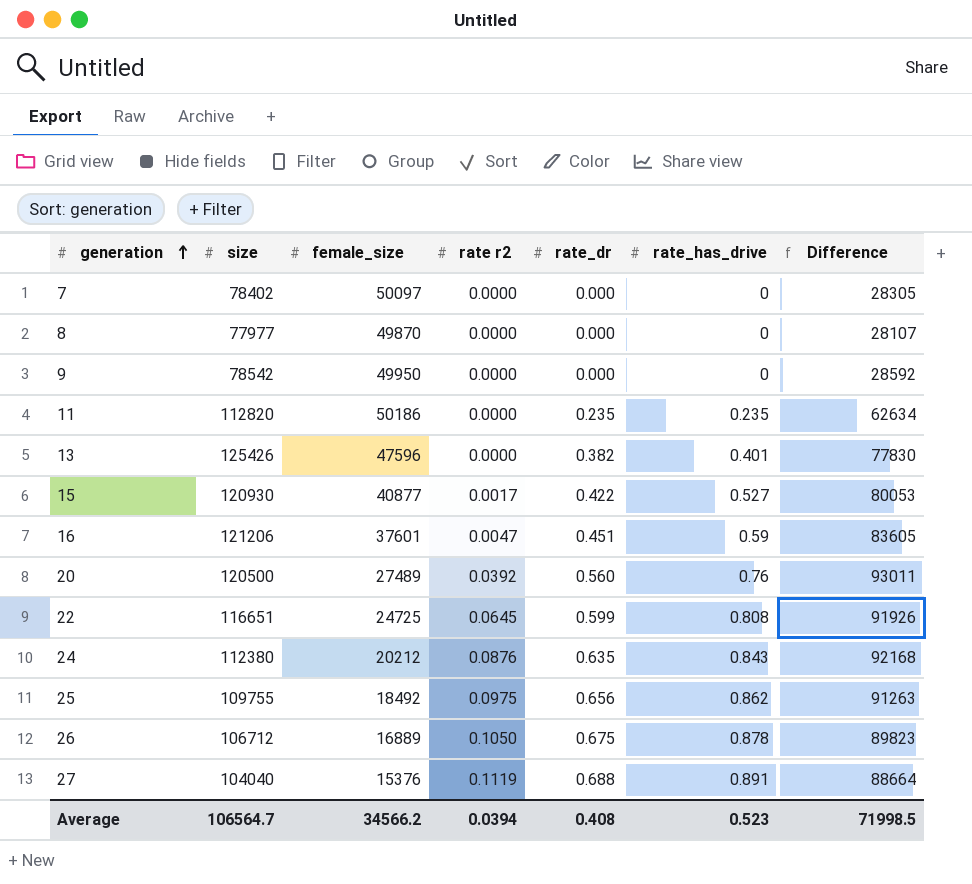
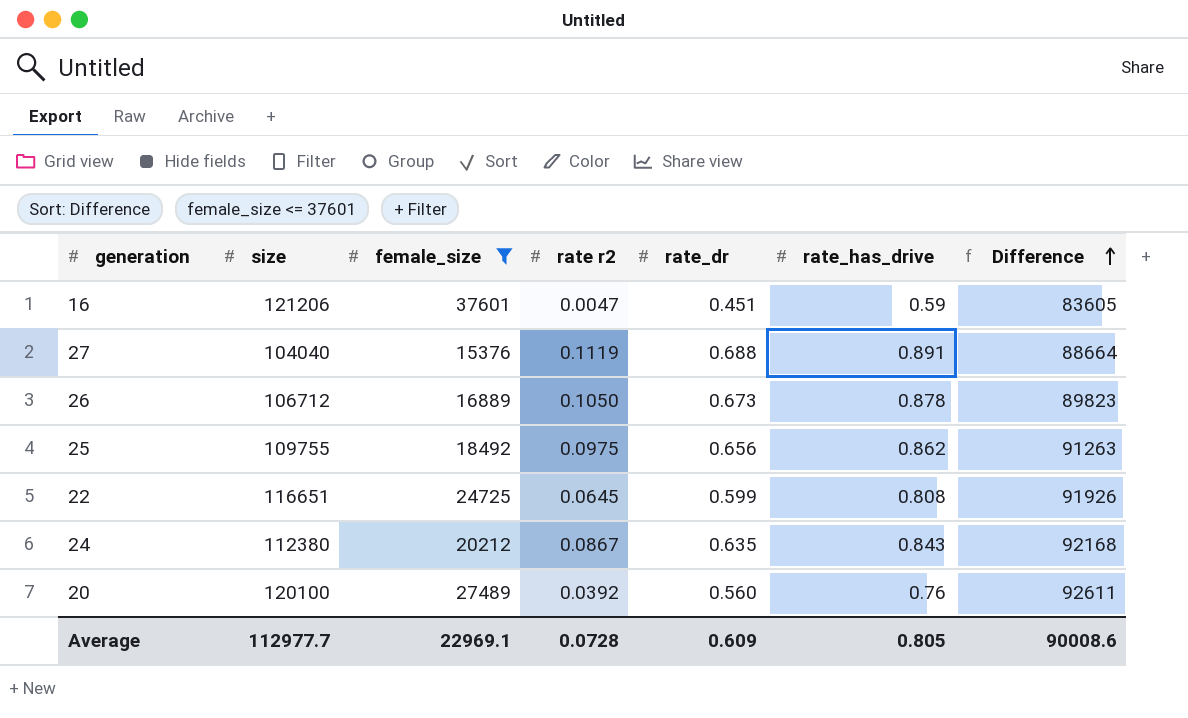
filter: none -> female_size <= 37601
row order: generation ascending -> Difference ascending
26 | rate_dr: 0.675 -> 0.673
24 | rate r2: 0.0876 -> 0.0867
20 | size: 120500 -> 120100
20 | Difference: 93011 -> 92611
Average | size: 106564.7 -> 112977.7
Average | female_size: 34566.2 -> 22969.1
Average | rate r2: 0.0394 -> 0.0728
Average | rate_dr: 0.408 -> 0.609
Average | rate_has_drive: 0.523 -> 0.805
Average | Difference: 71998.5 -> 90008.6

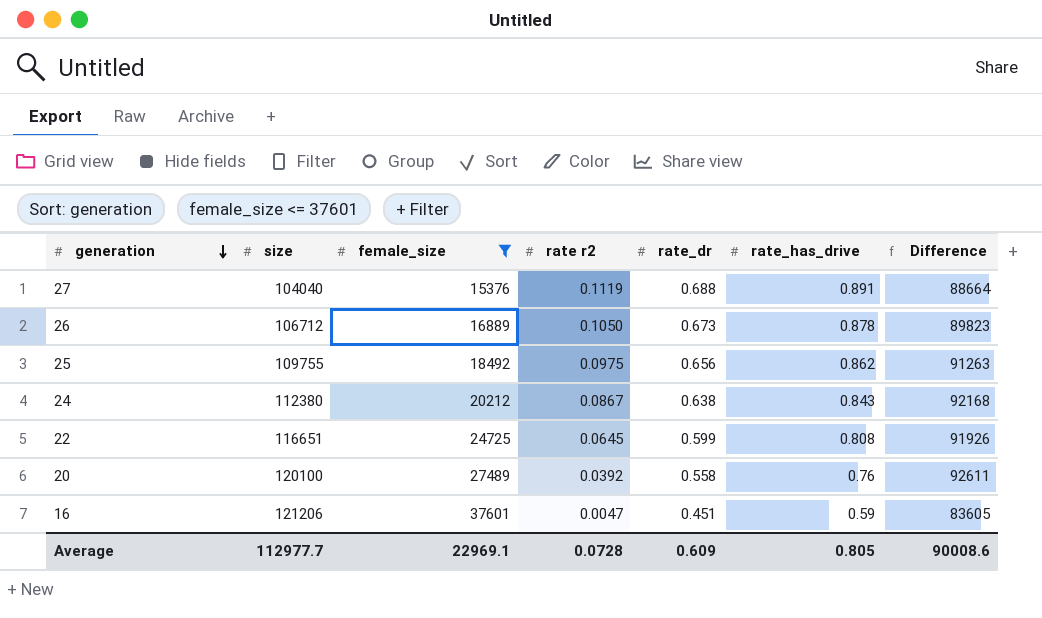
row order: Difference ascending -> generation descending
24 | rate_dr: 0.635 -> 0.638
20 | rate_dr: 0.560 -> 0.558

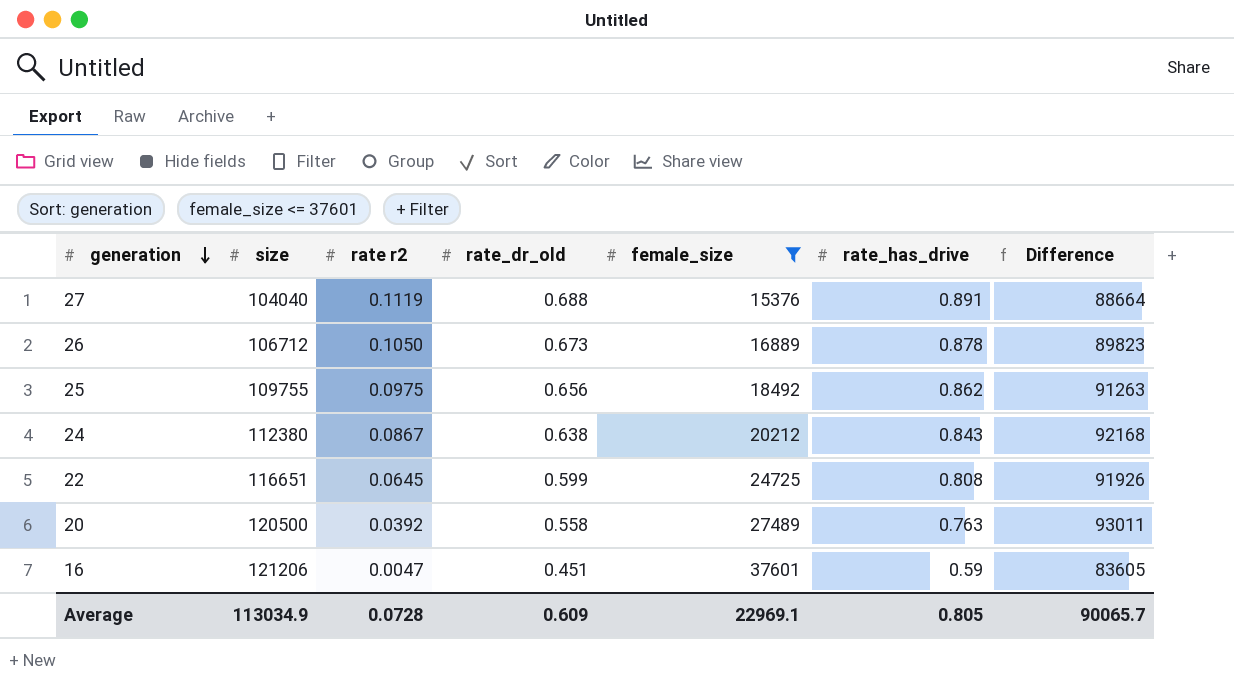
column name: rate_dr -> rate_dr_old
column female_size | position: 3 -> 5
20 | size: 120100 -> 120500
20 | rate_has_drive: 0.76 -> 0.763
20 | Difference: 92611 -> 93011
Average | size: 112977.7 -> 113034.9
Average | Difference: 90008.6 -> 90065.7

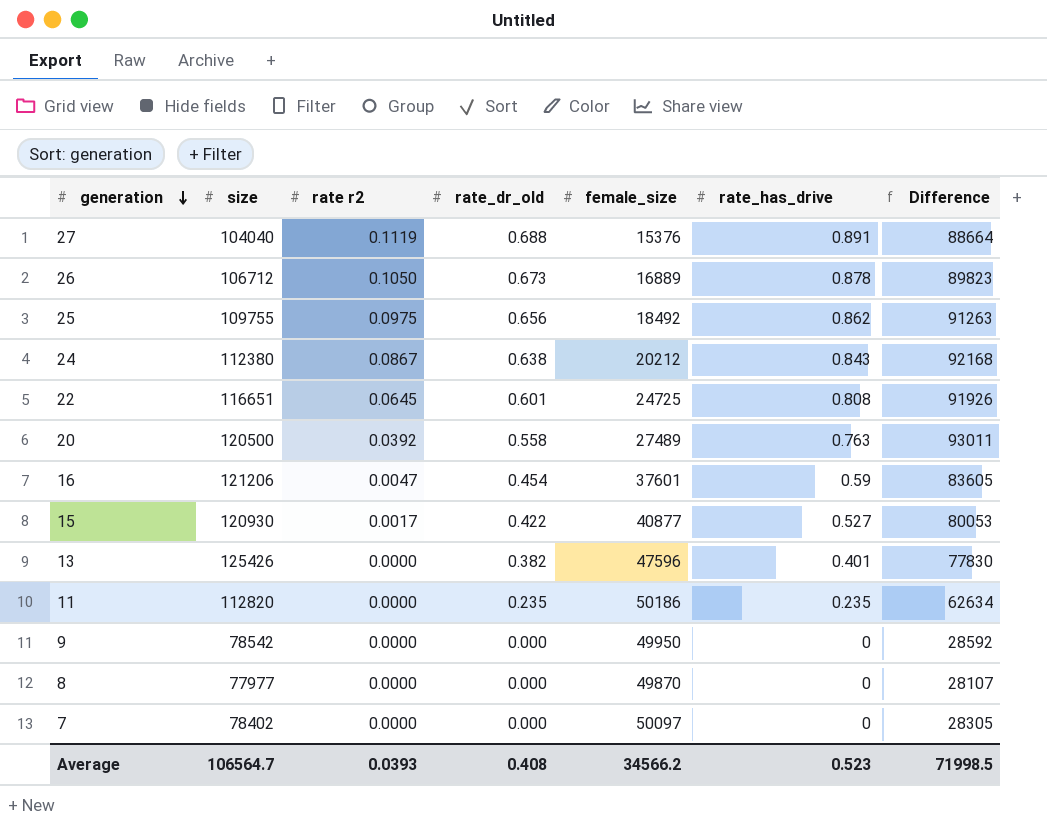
filter: female_size <= 37601 -> none
22 | rate_dr_old: 0.599 -> 0.601
16 | rate_dr_old: 0.451 -> 0.454
Average | size: 113034.9 -> 106564.7
Average | rate r2: 0.0728 -> 0.0393
Average | rate_dr_old: 0.609 -> 0.408
Average | female_size: 22969.1 -> 34566.2
Average | rate_has_drive: 0.805 -> 0.523
Average | Difference: 90065.7 -> 71998.5

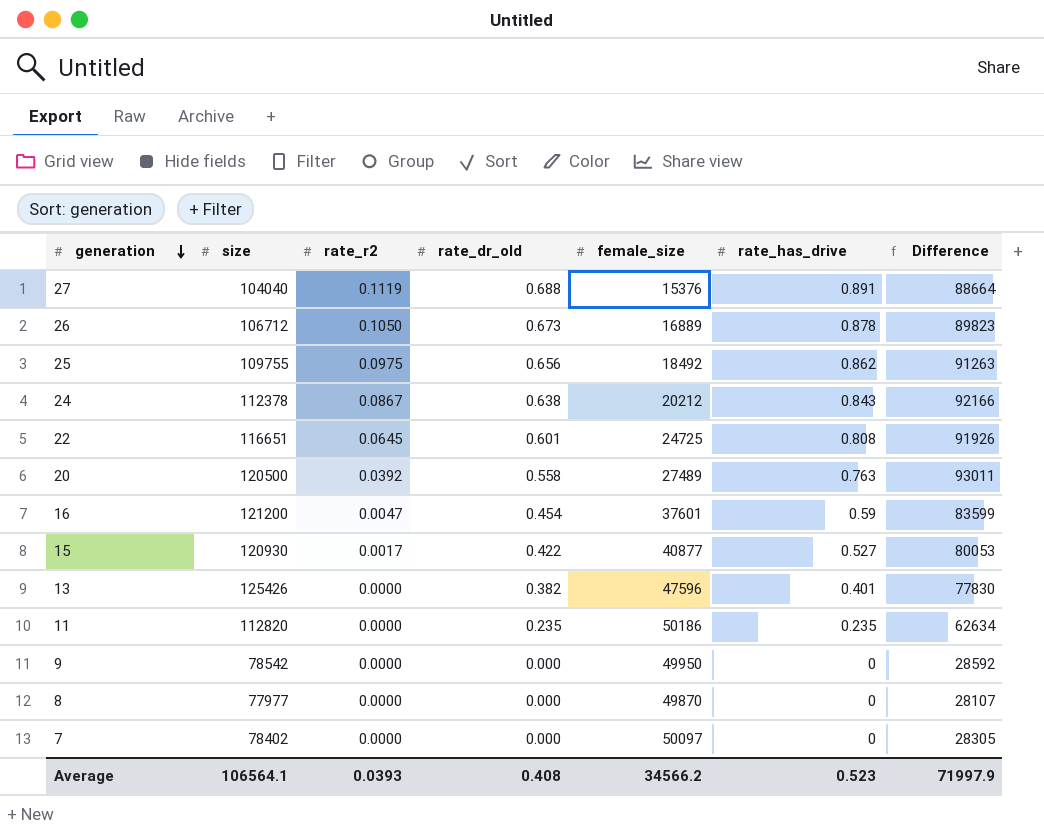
column name: rate r2 -> rate_r2
24 | size: 112380 -> 112378
24 | Difference: 92168 -> 92166
16 | size: 121206 -> 121200
16 | Difference: 83605 -> 83599
Average | size: 106564.7 -> 106564.1
Average | Difference: 71998.5 -> 71997.9

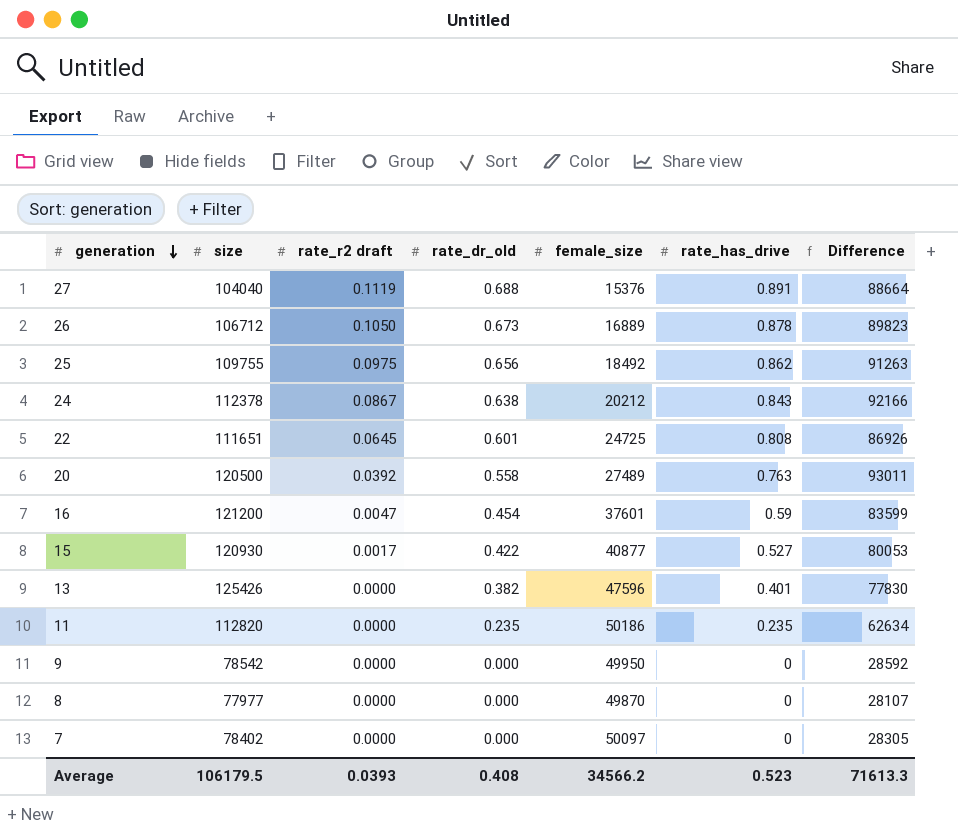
column name: rate_r2 -> rate_r2 draft
22 | size: 116651 -> 111651
22 | Difference: 91926 -> 86926
Average | size: 106564.1 -> 106179.5
Average | Difference: 71997.9 -> 71613.3

